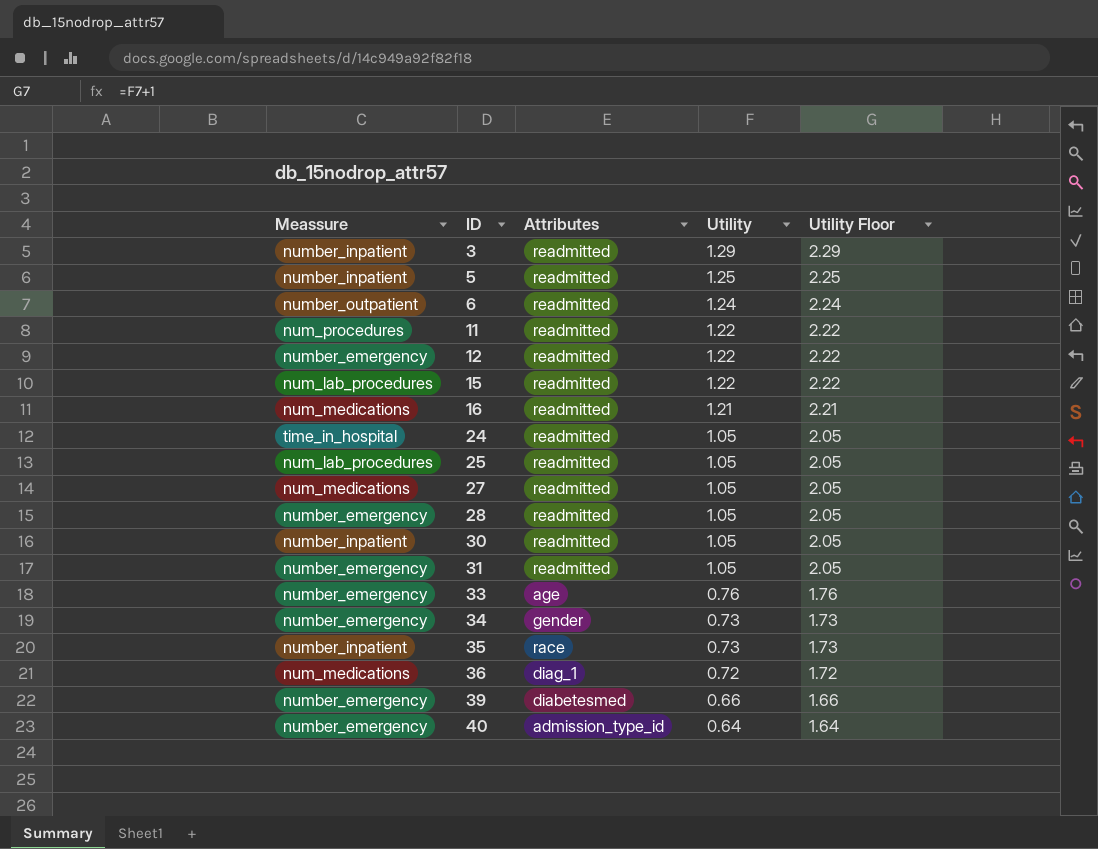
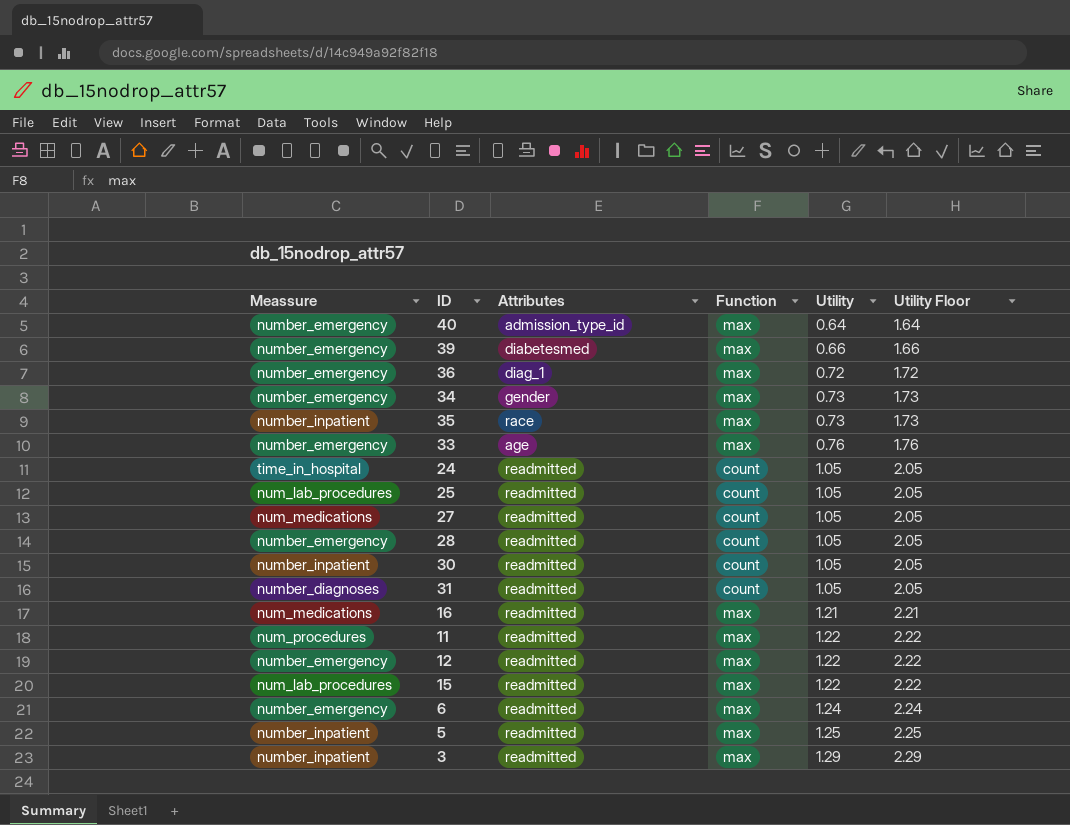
row order: ID ascending -> Utility ascending
column Function | position: none -> 4
36 | Meassure: num_medications -> number_emergency
31 | Meassure: number_emergency -> number_diagnoses
6 | Meassure: number_outpatient -> number_emergency

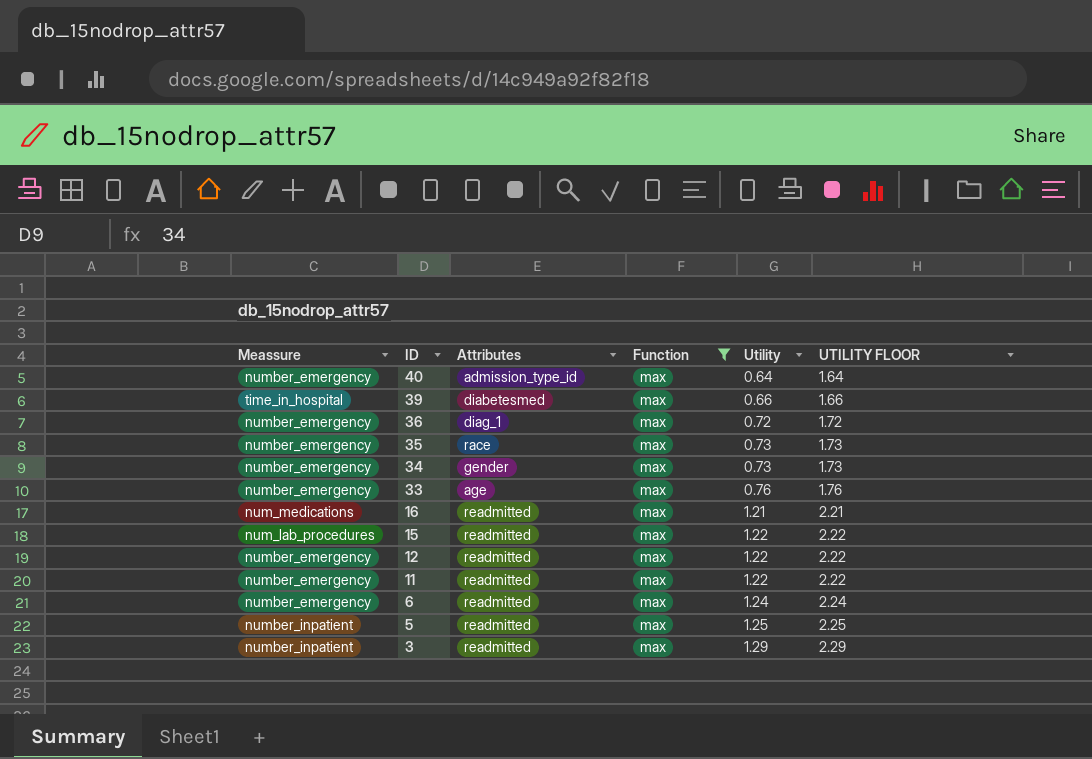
filter: none -> Function = max
row order: Utility ascending -> ID descending
column name: Utility Floor -> UTILITY FLOOR
39 | Meassure: number_emergency -> time_in_hospital
35 | Meassure: number_inpatient -> number_emergency
11 | Meassure: num_procedures -> number_emergency

